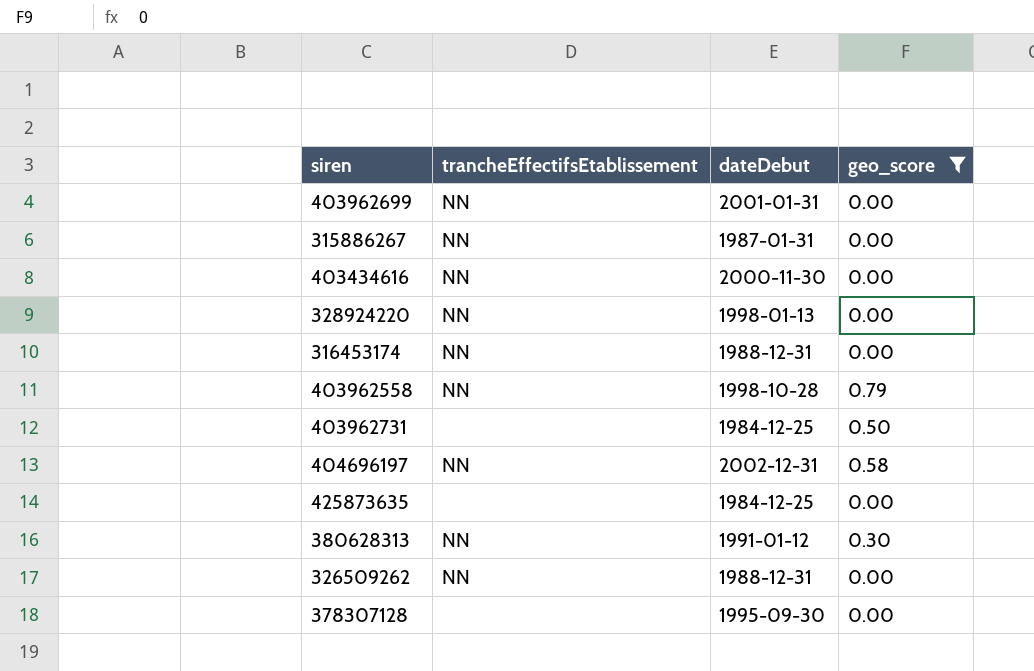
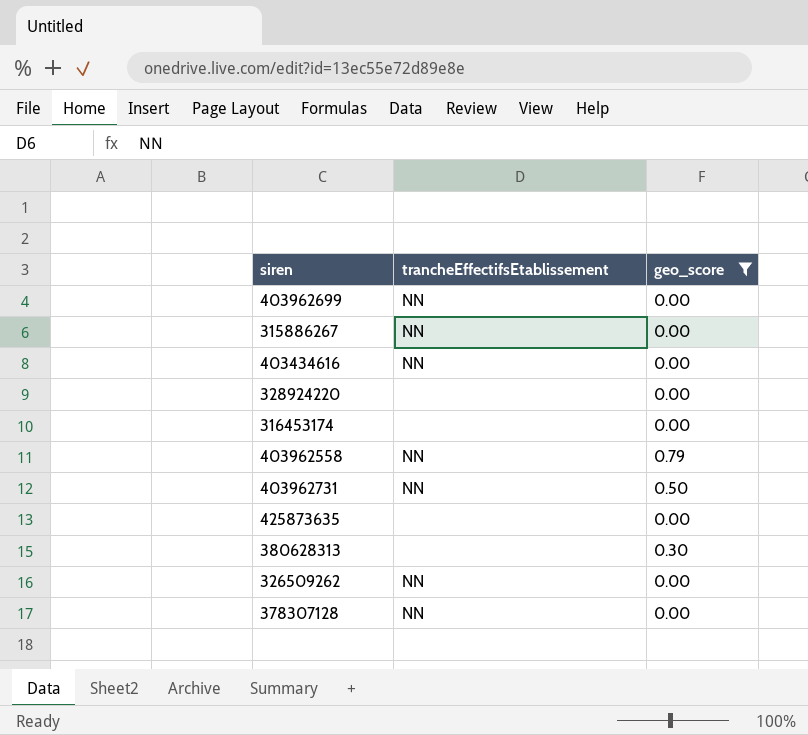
column dateDebut | position: 3 -> none
row 404696197: NN | 2002-12-31 | 0.58 -> none
328924220 | trancheEffectifsEtablissement: NN -> none
316453174 | trancheEffectifsEtablissement: NN -> none
403962731 | trancheEffectifsEtablissement: none -> NN
380628313 | trancheEffectifsEtablissement: NN -> none
378307128 | trancheEffectifsEtablissement: none -> NN

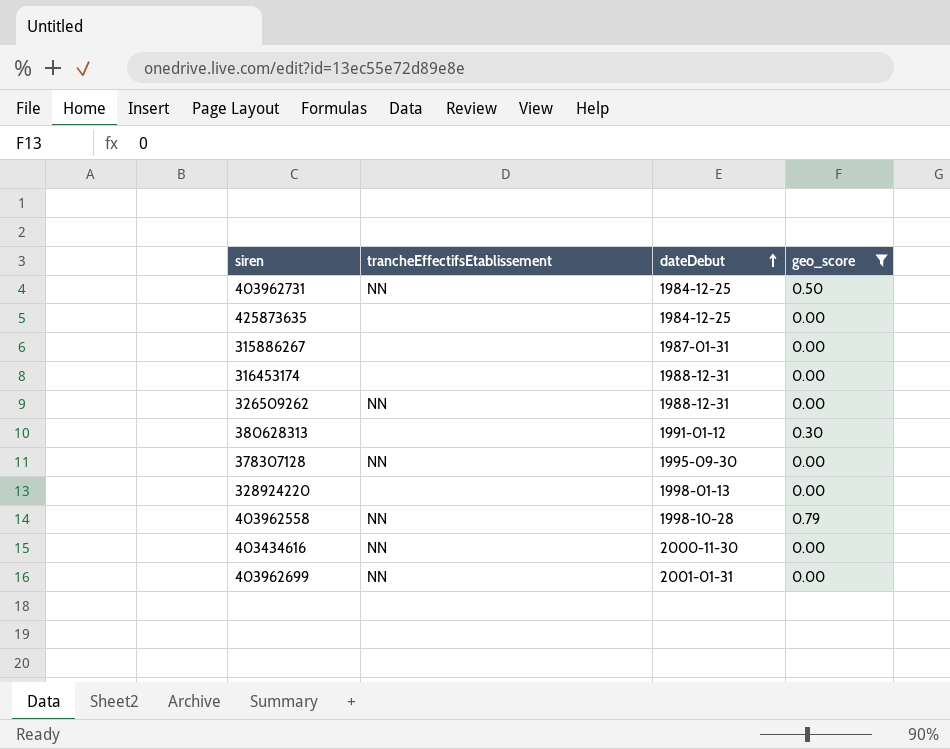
row order: none -> dateDebut ascending
column dateDebut | position: none -> 3
315886267 | trancheEffectifsEtablissement: NN -> none

